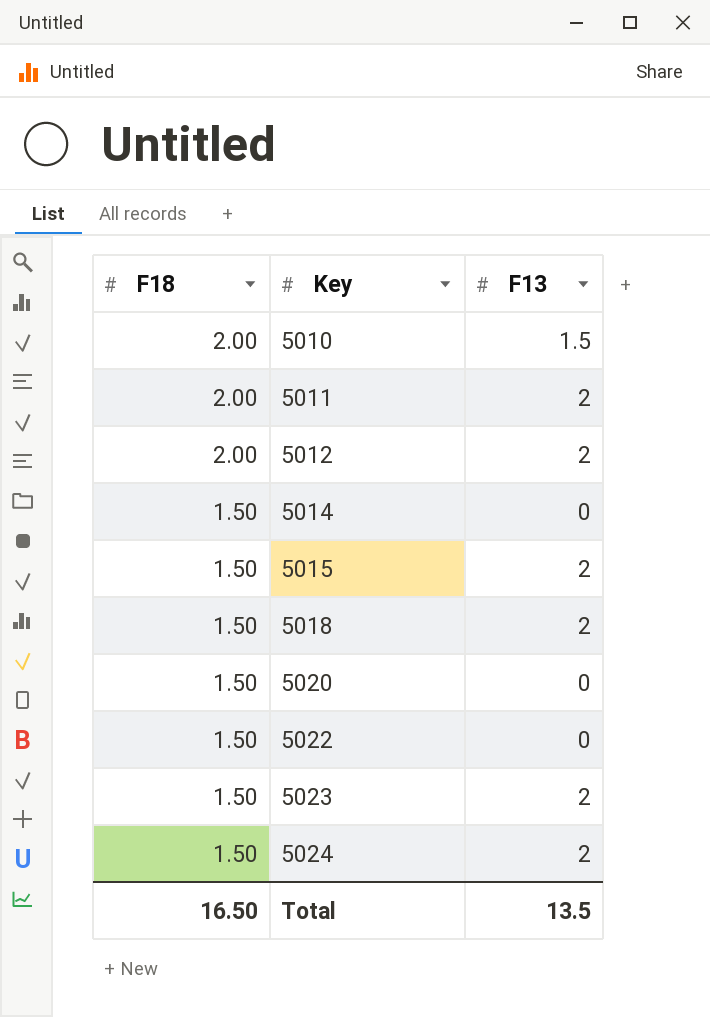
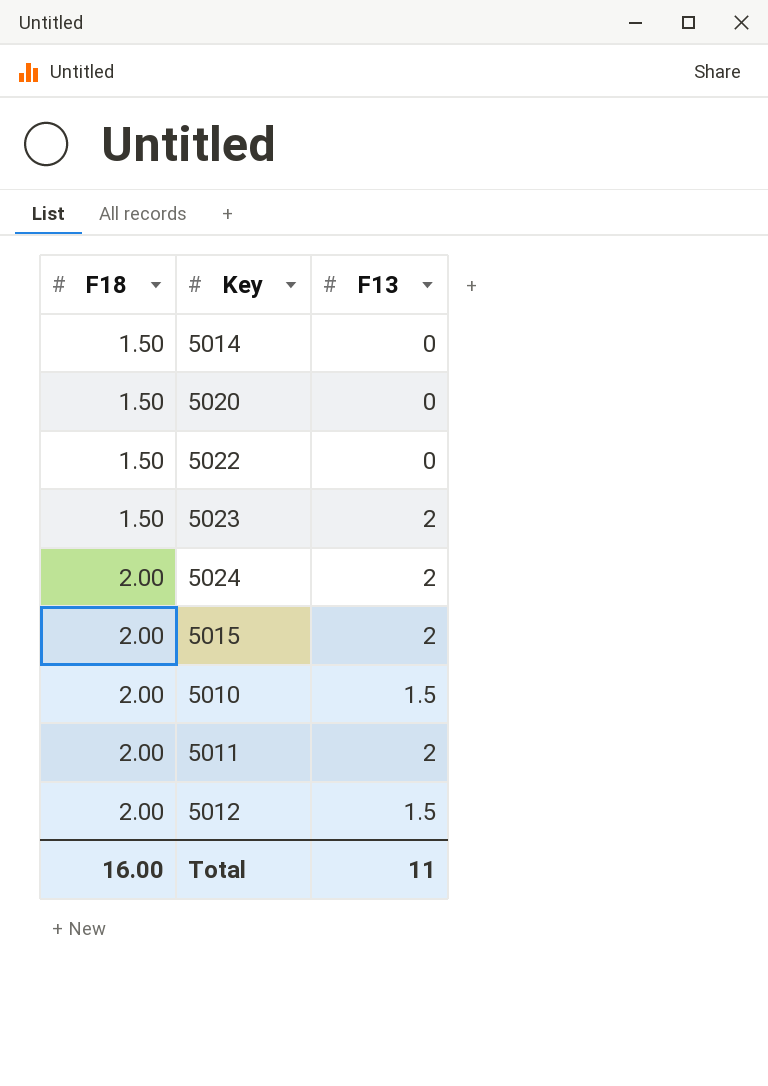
row order: F18 descending -> F18 ascending
row 5018: 1.50 | 2 -> none
5024 | F18: 1.50 -> 2.00
5015 | F18: 1.50 -> 2.00
5012 | F13: 2 -> 1.5
Total | F18: 16.50 -> 16.00
Total | F13: 13.5 -> 11

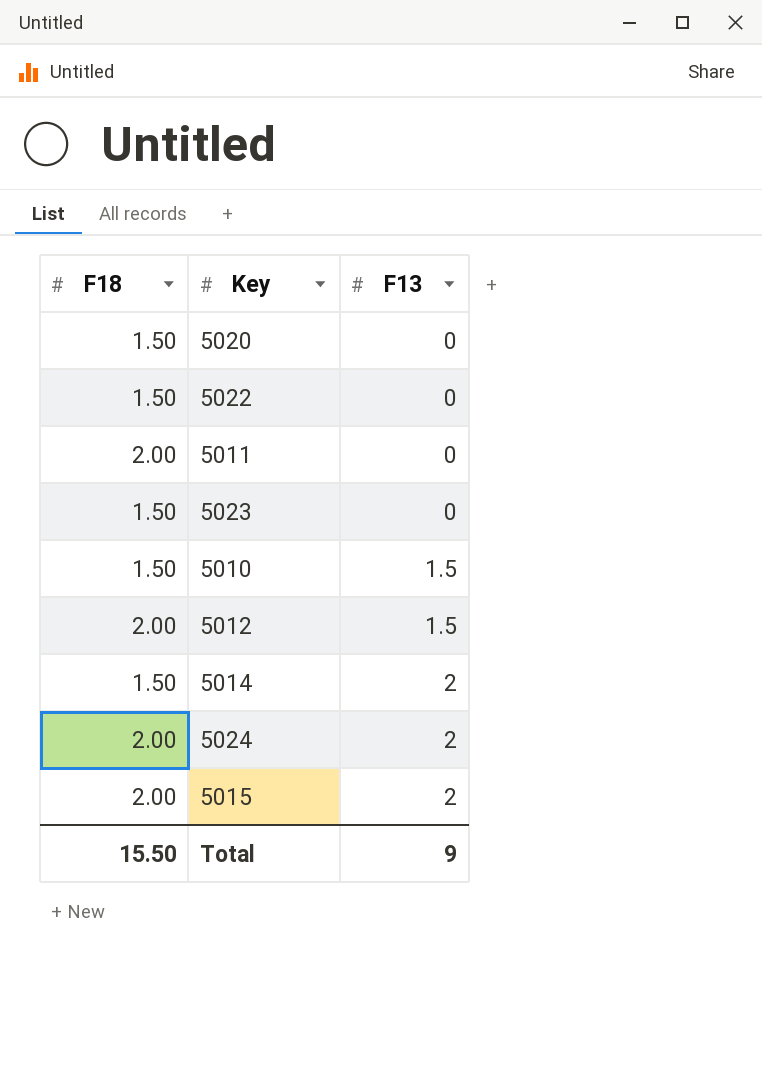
row order: F18 ascending -> F13 ascending
5011 | F13: 2 -> 0
5023 | F13: 2 -> 0
5010 | F18: 2.00 -> 1.50
5014 | F13: 0 -> 2
Total | F18: 16.00 -> 15.50
Total | F13: 11 -> 9

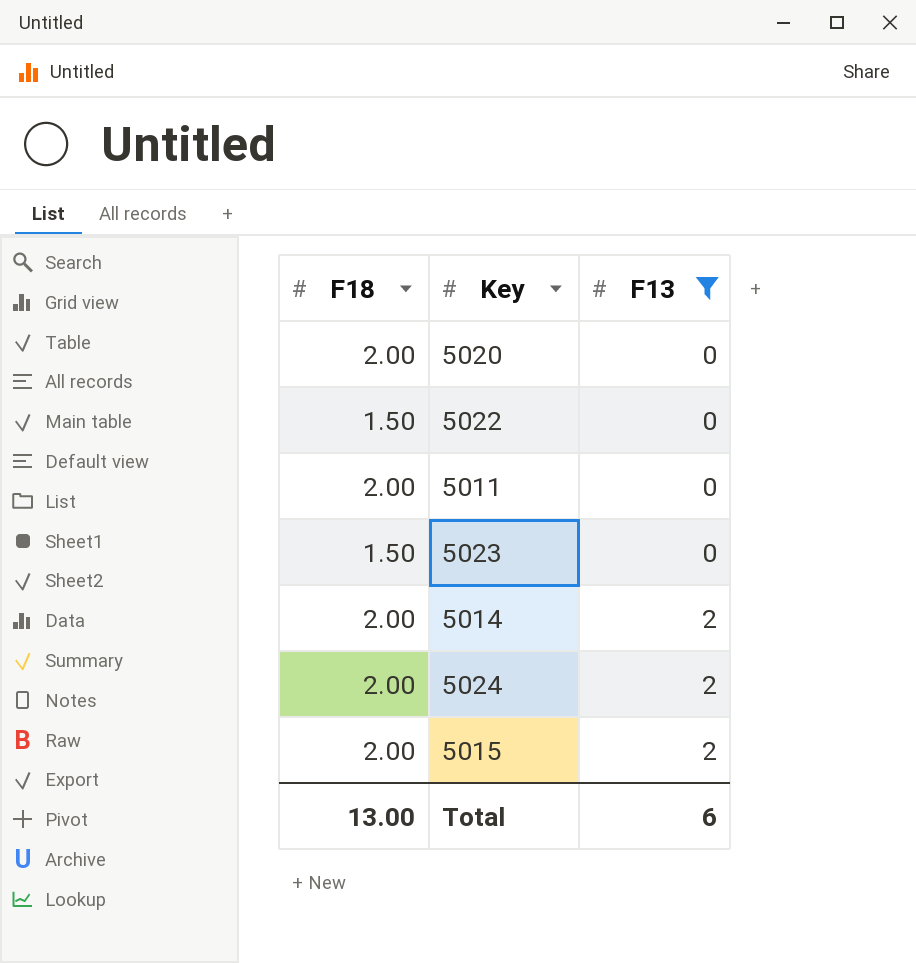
filter: none -> F13 != 1.5
5020 | F18: 1.50 -> 2.00
5014 | F18: 1.50 -> 2.00
Total | F18: 15.50 -> 13.00
Total | F13: 9 -> 6

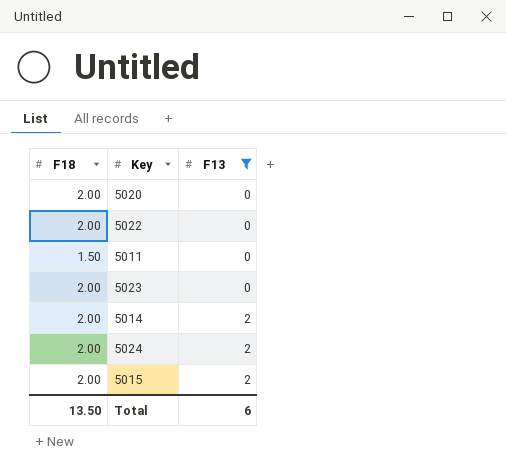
5022 | F18: 1.50 -> 2.00
5011 | F18: 2.00 -> 1.50
5023 | F18: 1.50 -> 2.00
Total | F18: 13.00 -> 13.50

